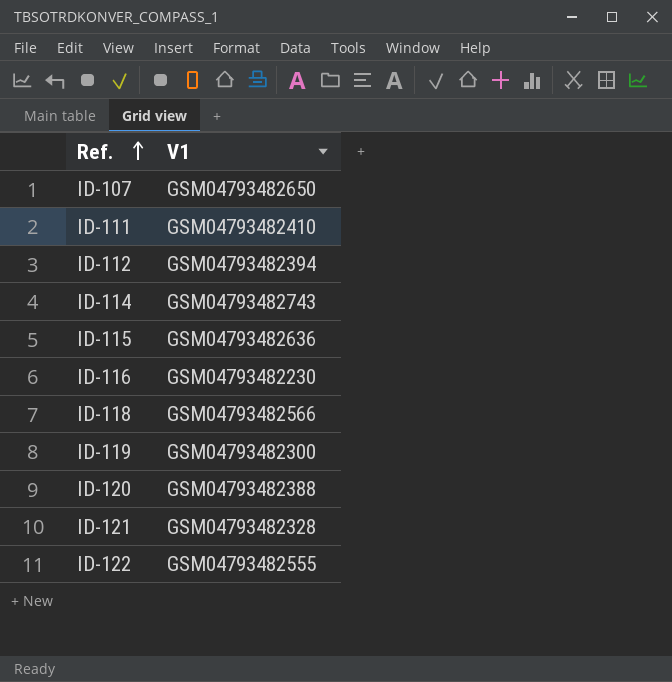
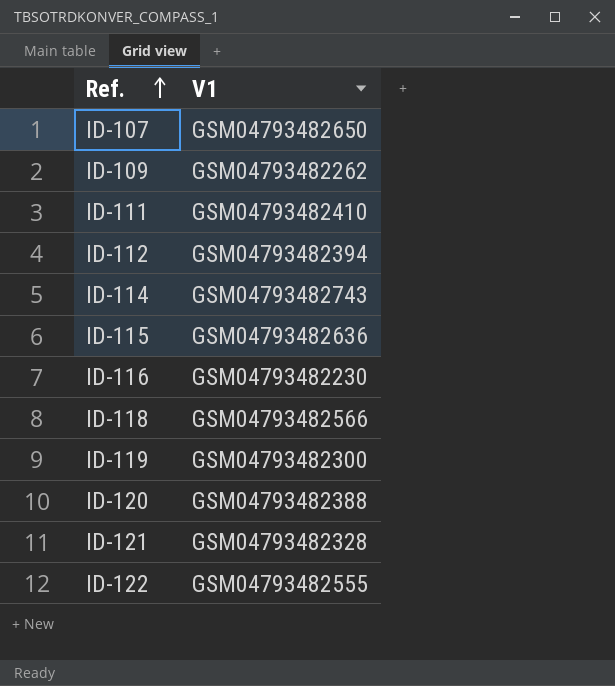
row ID-109: none -> GSM04793482262

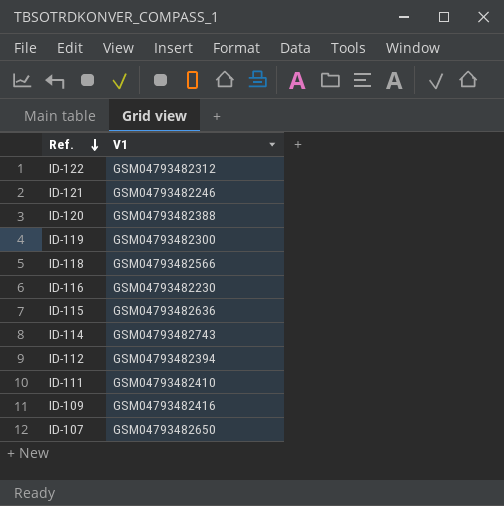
row order: Ref. ascending -> Ref. descending
ID-122 | V1: GSM04793482555 -> GSM04793482312
ID-121 | V1: GSM04793482328 -> GSM04793482246
ID-109 | V1: GSM04793482262 -> GSM04793482416

